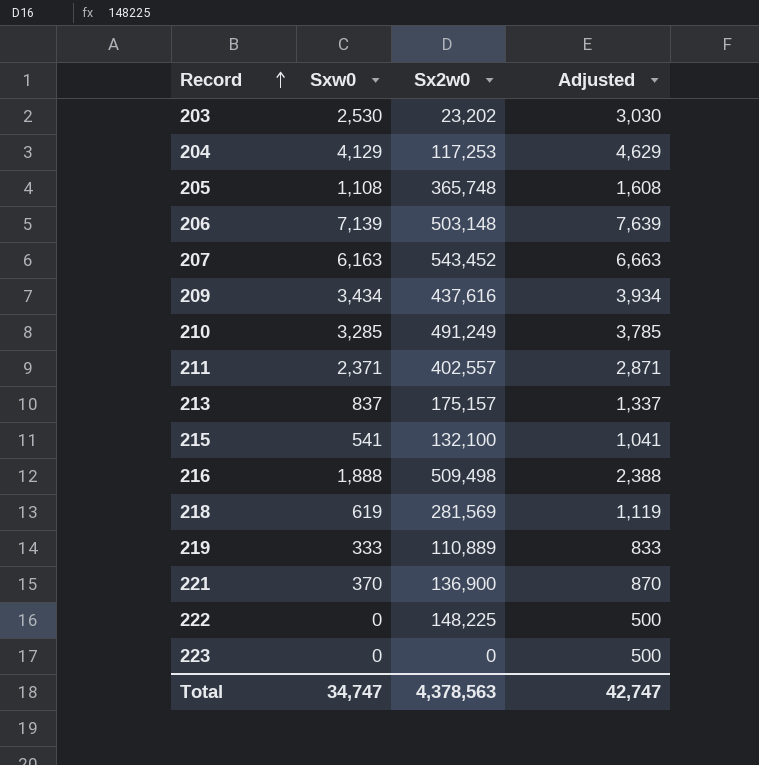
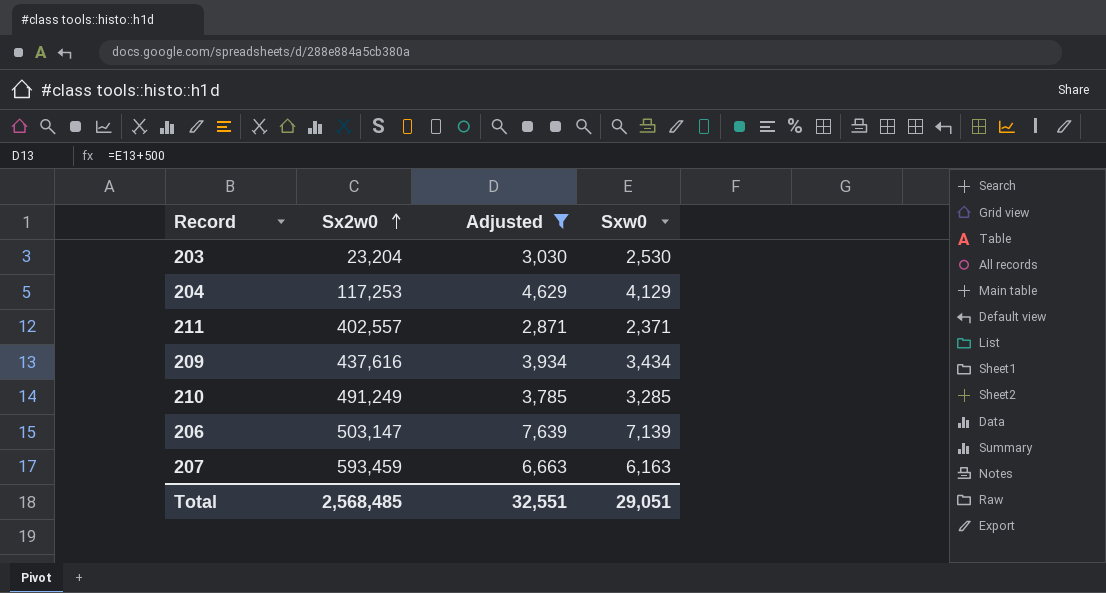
filter: none -> Adjusted >= 2,871
row order: Record ascending -> Sx2w0 ascending
column Sxw0 | position: 2 -> 4
203 | Sx2w0: 23,202 -> 23,204
206 | Sx2w0: 503,148 -> 503,147
207 | Sx2w0: 543,452 -> 593,459
Total | Sx2w0: 4,378,563 -> 2,568,485
Total | Adjusted: 42,747 -> 32,551
Total | Sxw0: 34,747 -> 29,051

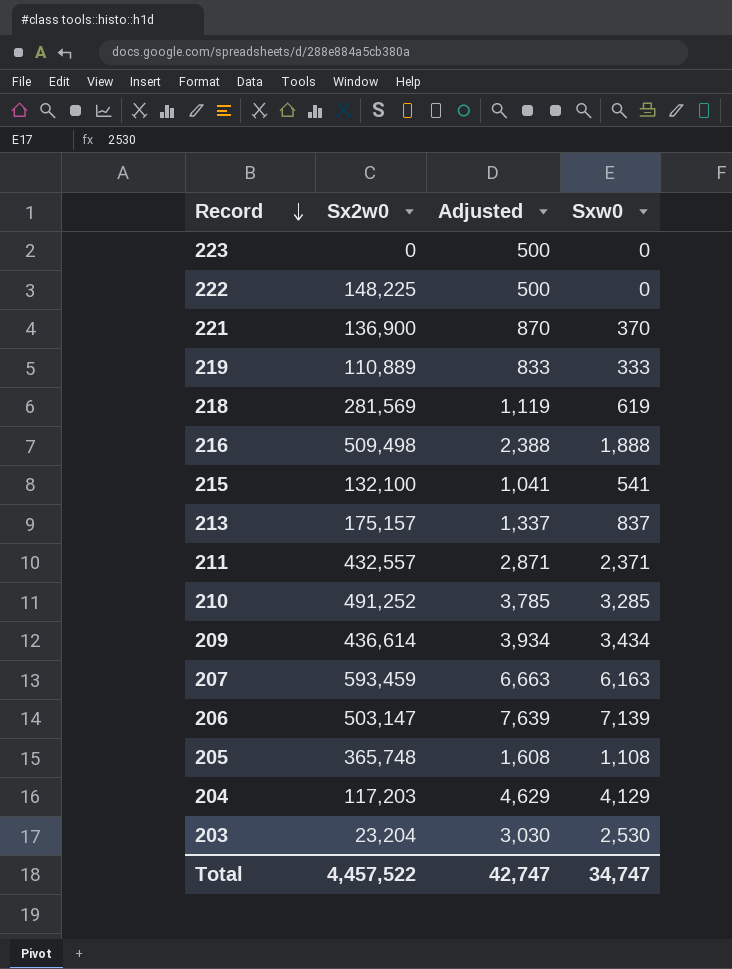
filter: Adjusted >= 2,871 -> none
row order: Sx2w0 ascending -> Record descending
211 | Sx2w0: 402,557 -> 432,557
210 | Sx2w0: 491,249 -> 491,252
209 | Sx2w0: 437,616 -> 436,614
204 | Sx2w0: 117,253 -> 117,203
Total | Sx2w0: 2,568,485 -> 4,457,522
Total | Adjusted: 32,551 -> 42,747
Total | Sxw0: 29,051 -> 34,747

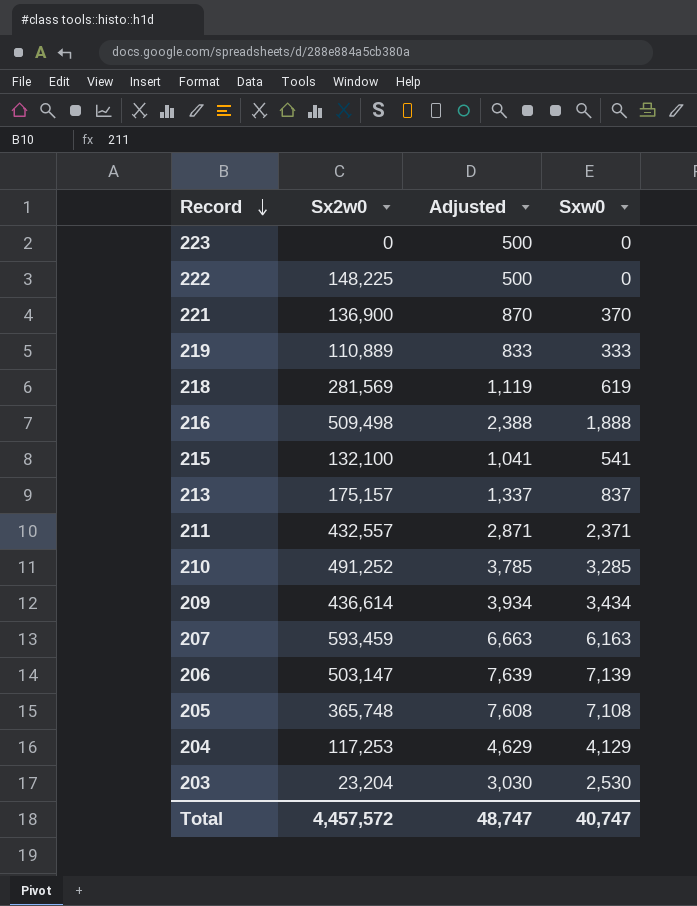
205 | Adjusted: 1,608 -> 7,608
205 | Sxw0: 1,108 -> 7,108
204 | Sx2w0: 117,203 -> 117,253
Total | Sx2w0: 4,457,522 -> 4,457,572
Total | Adjusted: 42,747 -> 48,747
Total | Sxw0: 34,747 -> 40,747

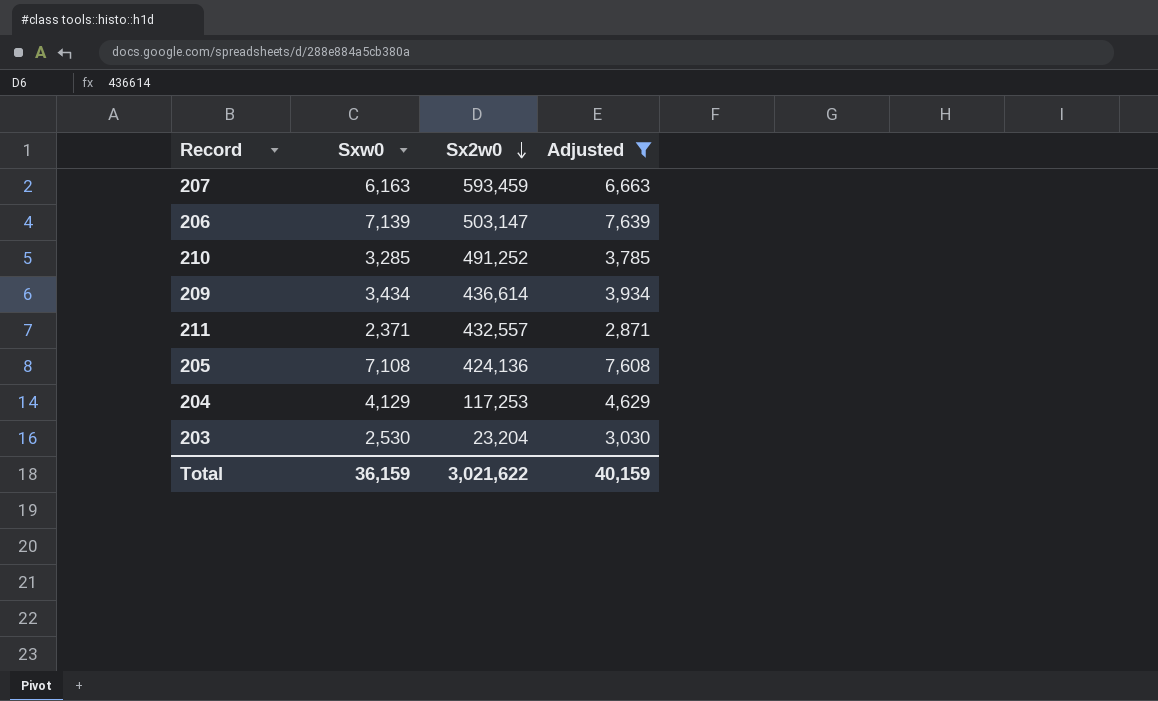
filter: none -> Adjusted >= 2,871
row order: Record descending -> Sx2w0 descending
column Sxw0 | position: 4 -> 2
205 | Sx2w0: 365,748 -> 424,136
Total | Sxw0: 40,747 -> 36,159
Total | Sx2w0: 4,457,572 -> 3,021,622
Total | Adjusted: 48,747 -> 40,159

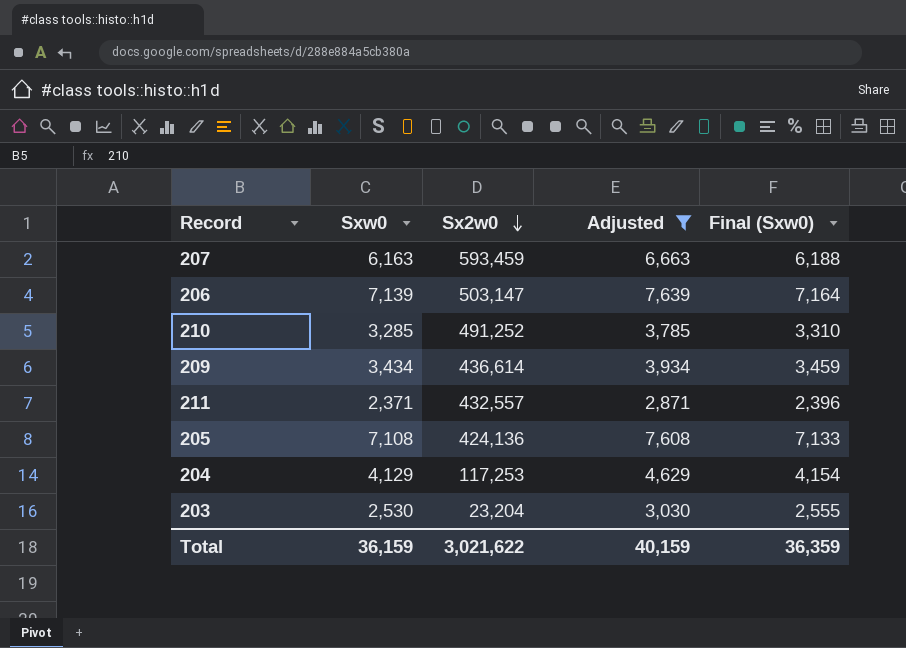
column Final (Sxw0) | formula: none -> [Sxw0] + 25

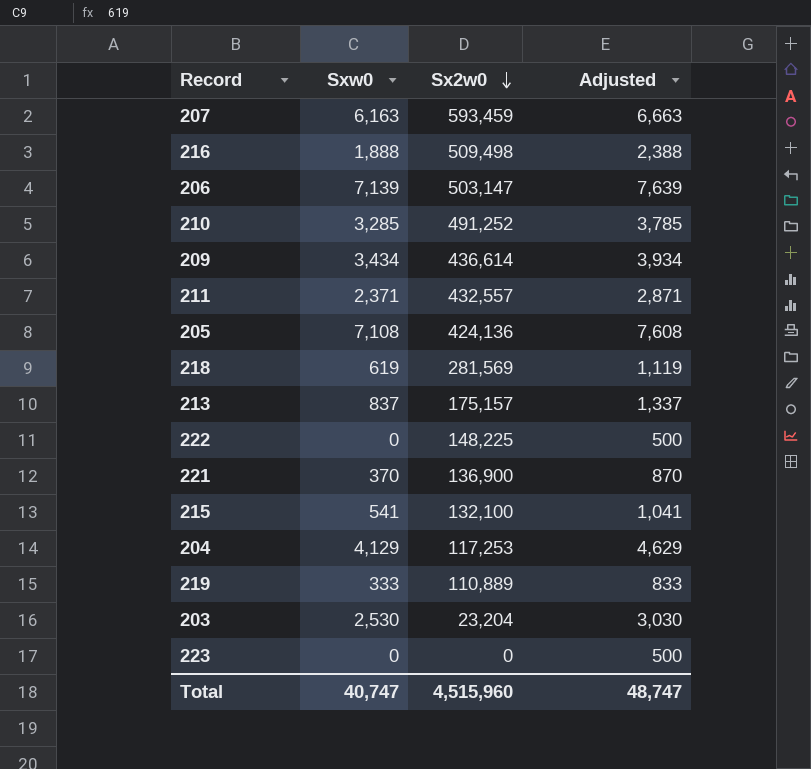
filter: Adjusted >= 2,871 -> none
column Final (Sxw0) | formula: [Sxw0] + 25 -> none
Total | Sxw0: 36,159 -> 40,747
Total | Sx2w0: 3,021,622 -> 4,515,960
Total | Adjusted: 40,159 -> 48,747

